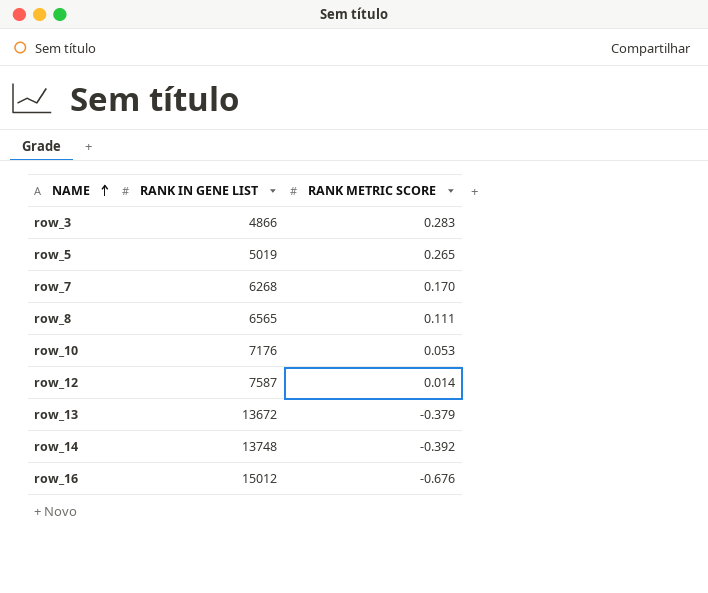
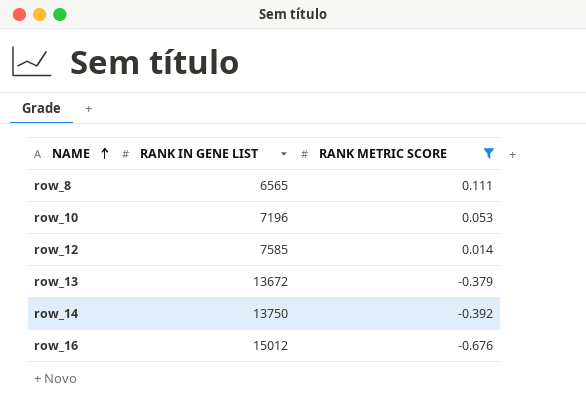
filter: none -> RANK METRIC SCORE <= 0.111
row_10 | RANK IN GENE LIST: 7176 -> 7196
row_12 | RANK IN GENE LIST: 7587 -> 7585
row_14 | RANK IN GENE LIST: 13748 -> 13750

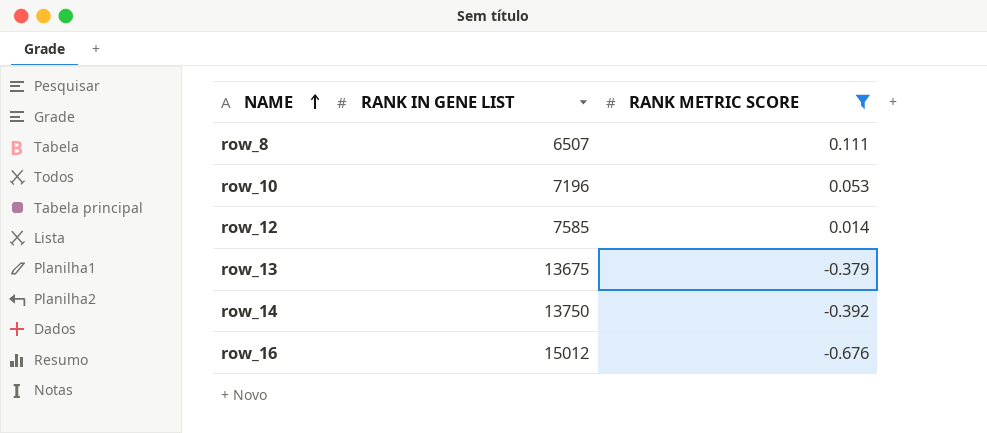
row_8 | RANK IN GENE LIST: 6565 -> 6507
row_13 | RANK IN GENE LIST: 13672 -> 13675

